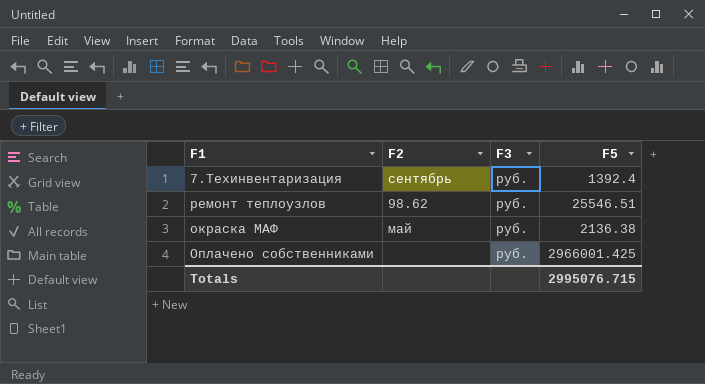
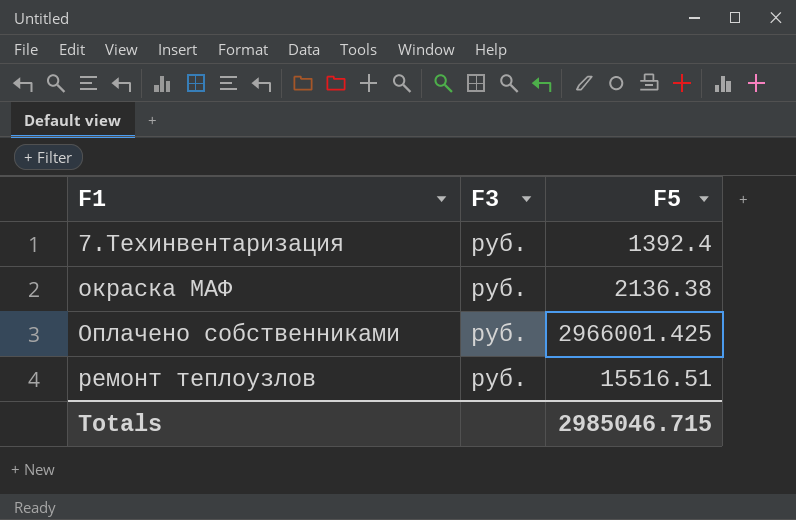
row order: none -> F1 ascending
column F2 | position: 2 -> none
ремонт теплоузлов | F5: 25546.51 -> 15516.51
Totals | F5: 2995076.715 -> 2985046.715

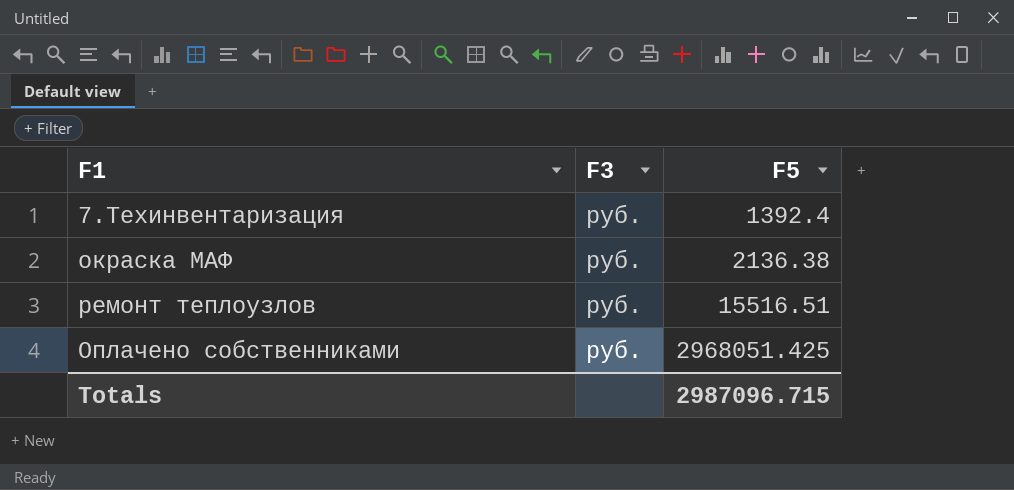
row order: F1 ascending -> F5 ascending
Оплачено собственниками | F5: 2966001.425 -> 2968051.425
Totals | F5: 2985046.715 -> 2987096.715

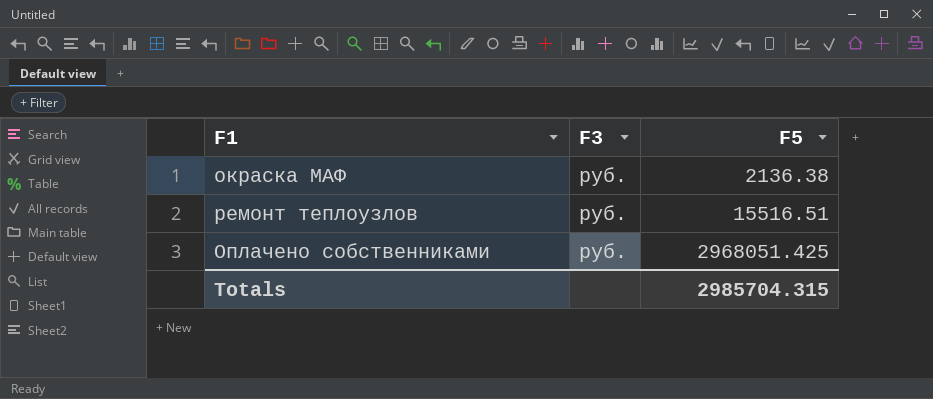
row 7.Техинвентаризация: руб. | 1392.4 -> none
Totals | F5: 2987096.715 -> 2985704.315

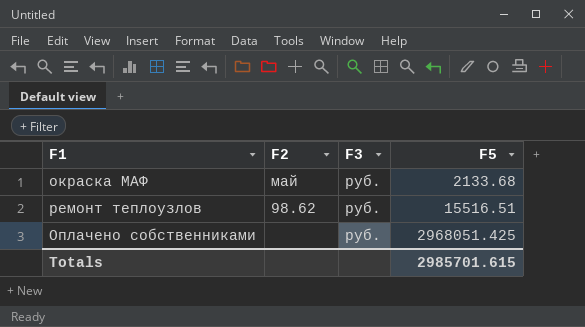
column F2 | position: none -> 2
окраска МАФ | F5: 2136.38 -> 2133.68
Totals | F5: 2985704.315 -> 2985701.615

